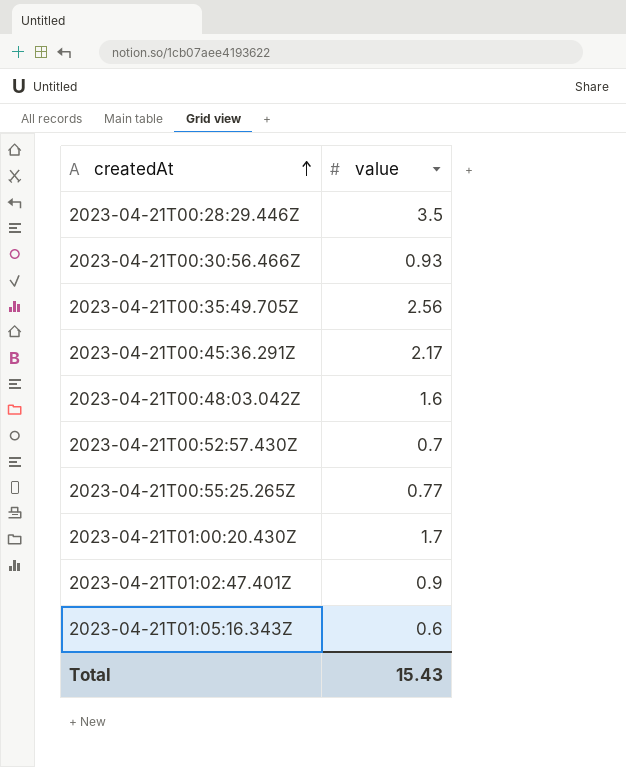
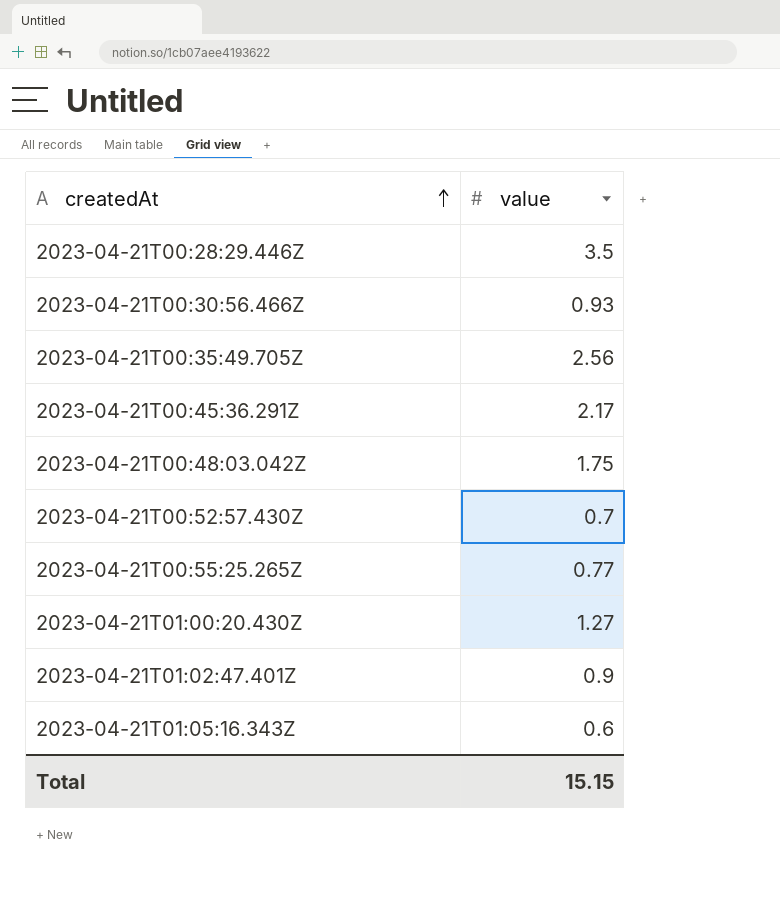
2023-04-21T00:48:03.042Z | value: 1.6 -> 1.75
2023-04-21T01:00:20.430Z | value: 1.7 -> 1.27
Total | value: 15.43 -> 15.15

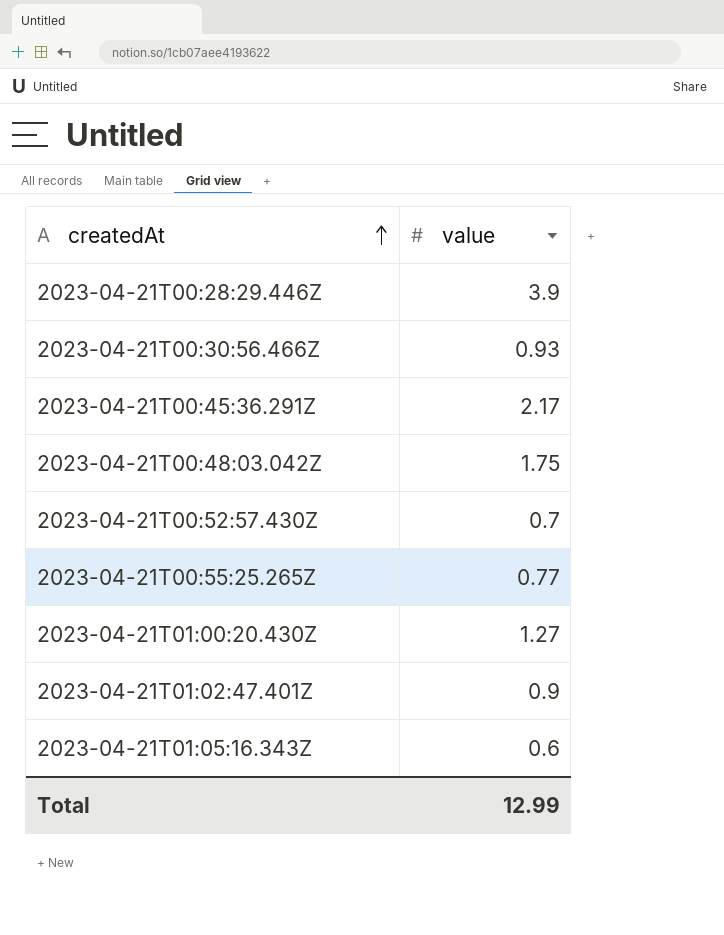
row 2023-04-21T00:35:49.705Z: 2.56 -> none
2023-04-21T00:28:29.446Z | value: 3.5 -> 3.9
Total | value: 15.15 -> 12.99

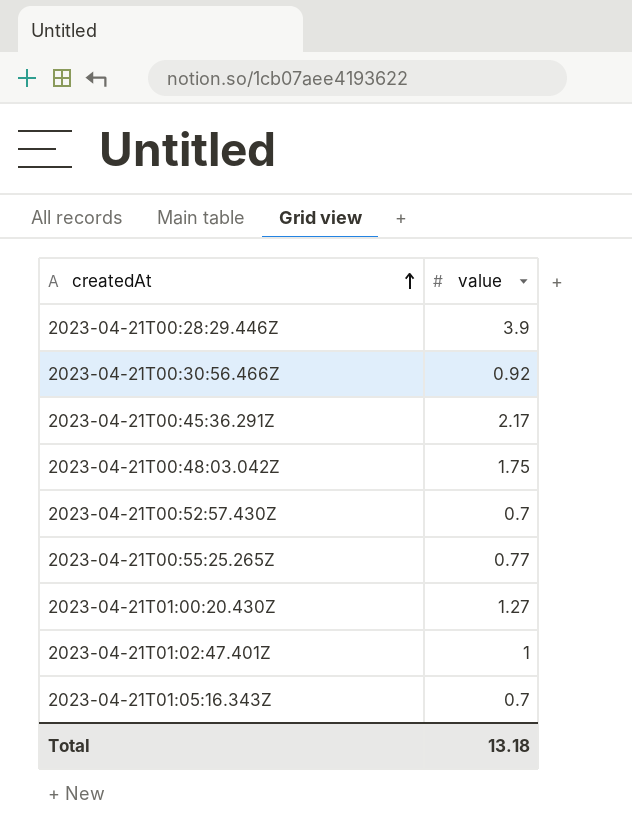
2023-04-21T00:30:56.466Z | value: 0.93 -> 0.92
2023-04-21T01:02:47.401Z | value: 0.9 -> 1
2023-04-21T01:05:16.343Z | value: 0.6 -> 0.7
Total | value: 12.99 -> 13.18

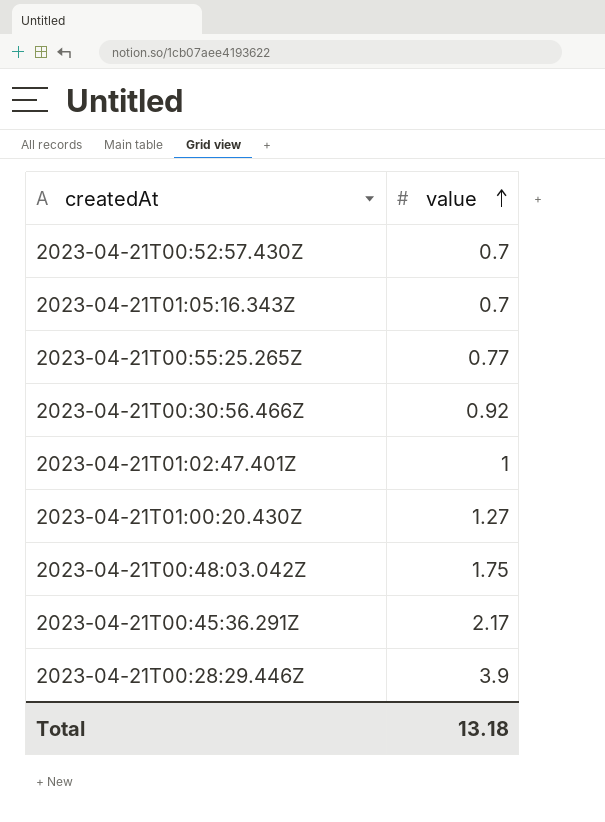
row order: createdAt ascending -> value ascending

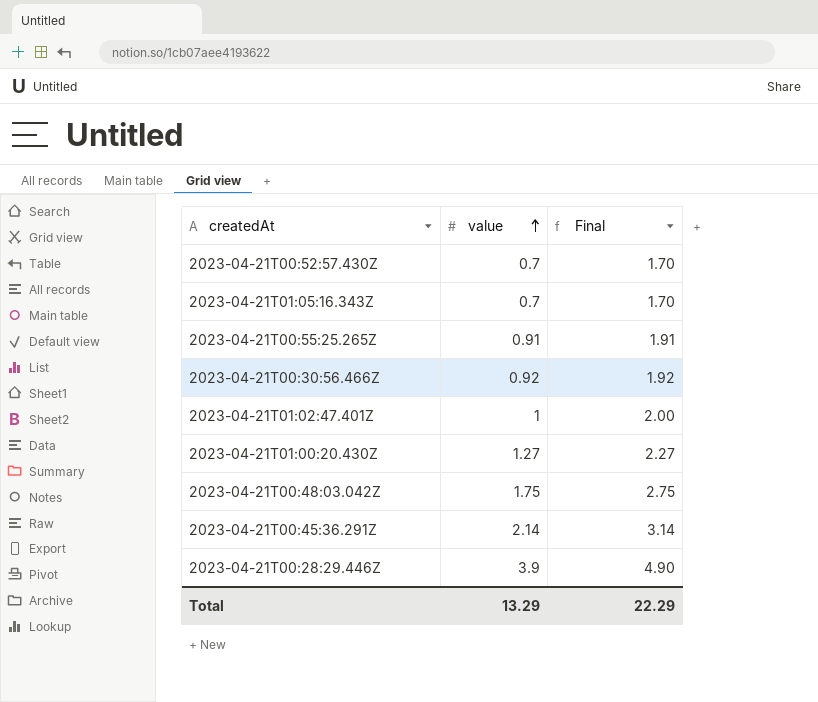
column Final | formula: none -> [value] + 1
2023-04-21T00:55:25.265Z | value: 0.77 -> 0.91
2023-04-21T00:45:36.291Z | value: 2.17 -> 2.14
Total | value: 13.18 -> 13.29

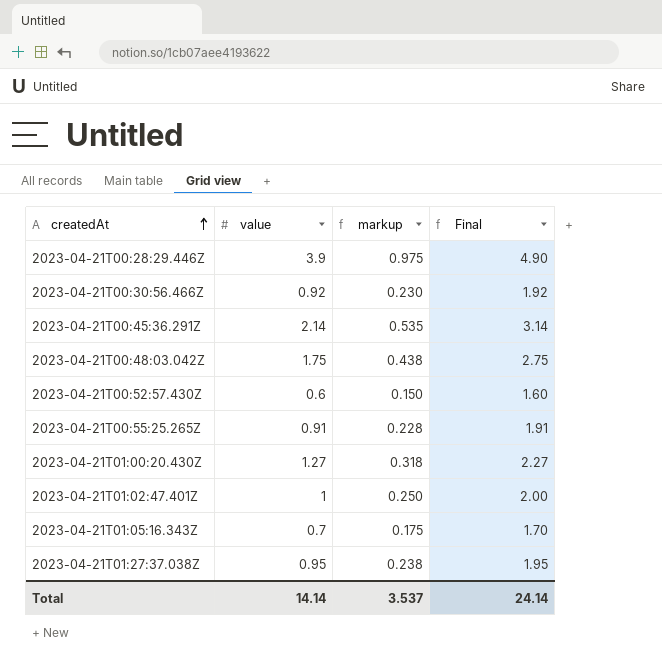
row order: value ascending -> createdAt ascending
column markup | formula: none -> [value] * 0.25
2023-04-21T00:52:57.430Z | value: 0.7 -> 0.6
2023-04-21T00:52:57.430Z | Final: 1.70 -> 1.60
row 2023-04-21T01:27:37.038Z: none -> 0.95 | 0.238 | 1.95
Total | value: 13.29 -> 14.14
Total | Final: 22.29 -> 24.14

